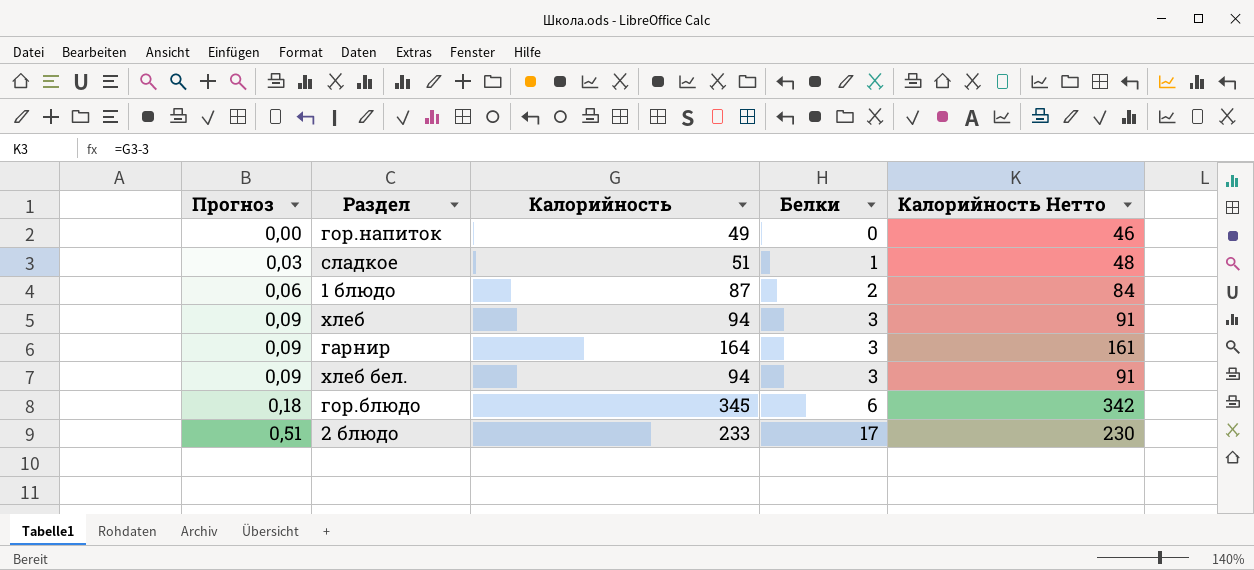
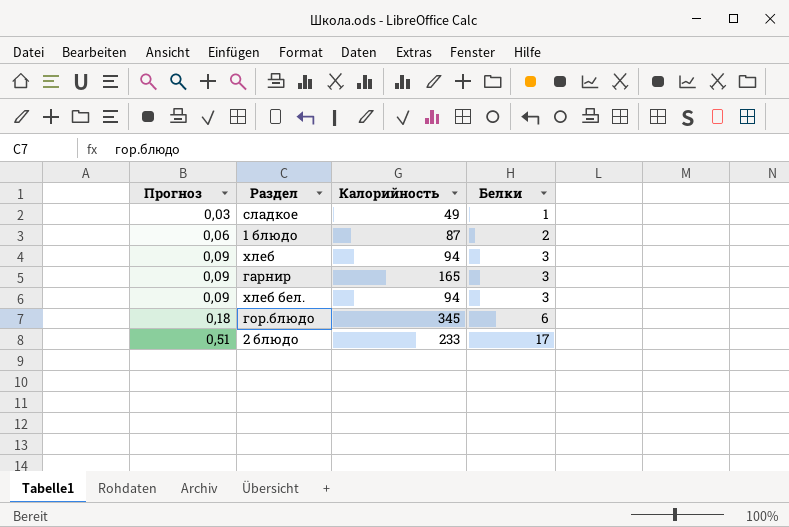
column Калорийность Нетто | formula: [Калорийность] - 3 -> none
row гор.напиток: 0,00 | 49 | 0 | 46 -> none
сладкое | Калорийность: 51 -> 49
гарнир | Калорийность: 164 -> 165

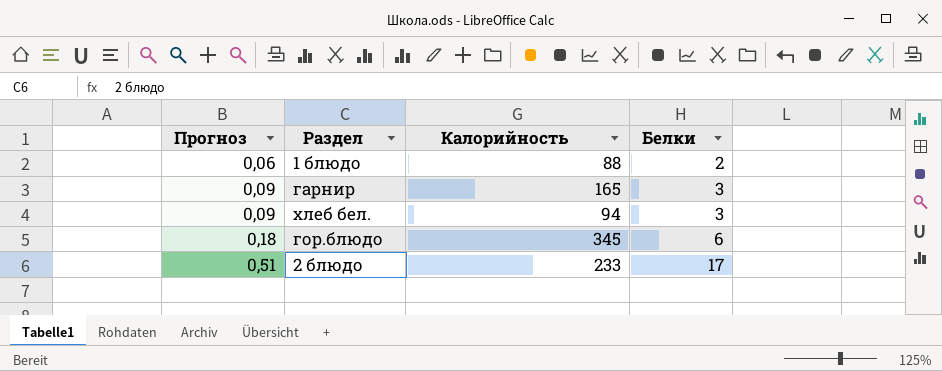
row сладкое: 0,03 | 49 | 1 -> none
row хлеб: 0,09 | 94 | 3 -> none
1 блюдо | Калорийность: 87 -> 88

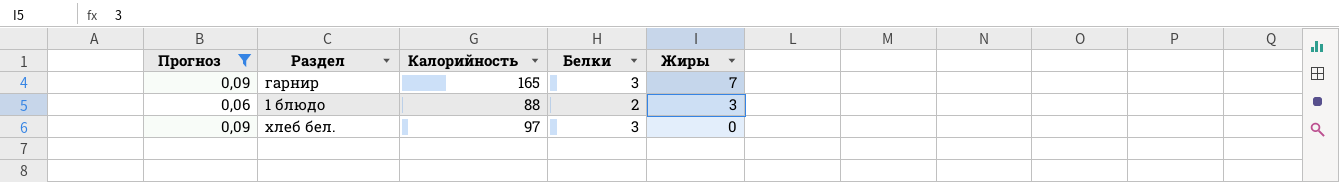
filter: none -> Прогноз <= 0,09
row order: Прогноз ascending -> Жиры descending
column Жиры | position: none -> 5
хлеб бел. | Калорийность: 94 -> 97

